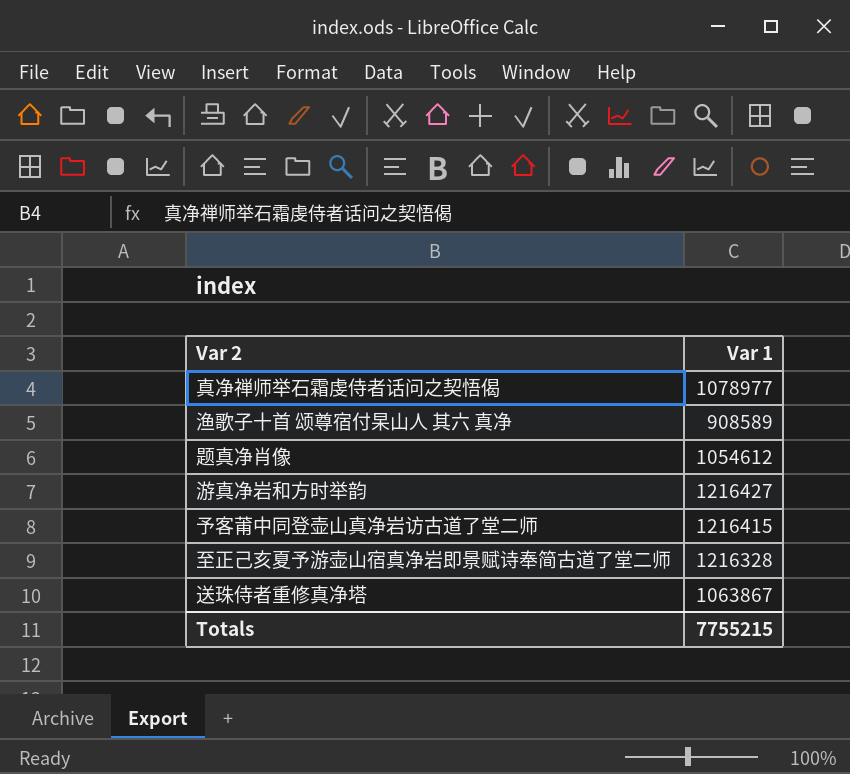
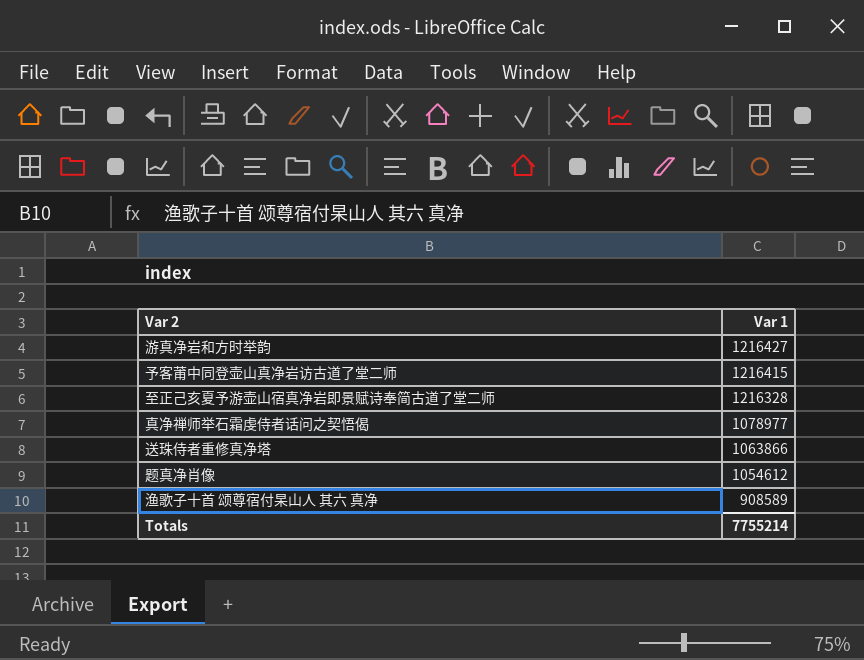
row order: none -> Var 1 descending
送珠侍者重修真净塔 | Var 1: 1063867 -> 1063866
Totals | Var 1: 7755215 -> 7755214

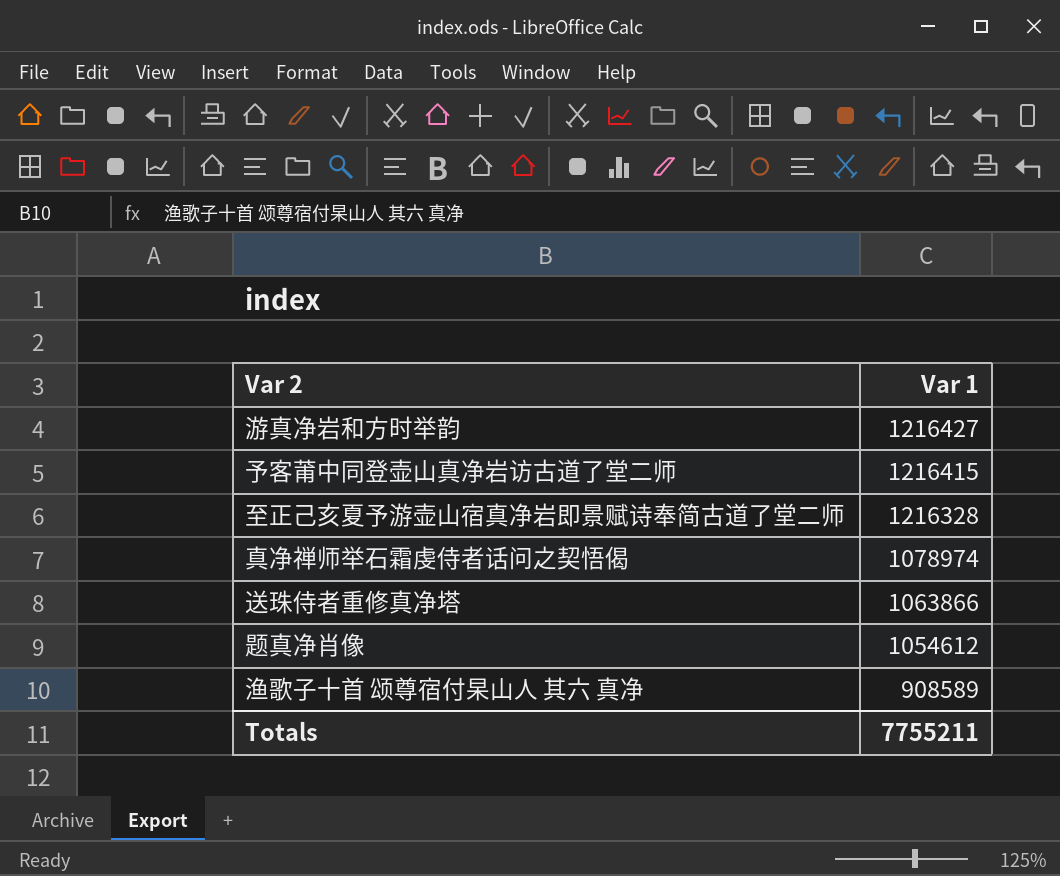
真净禅师举石霜虔侍者话问之契悟偈 | Var 1: 1078977 -> 1078974
Totals | Var 1: 7755214 -> 7755211

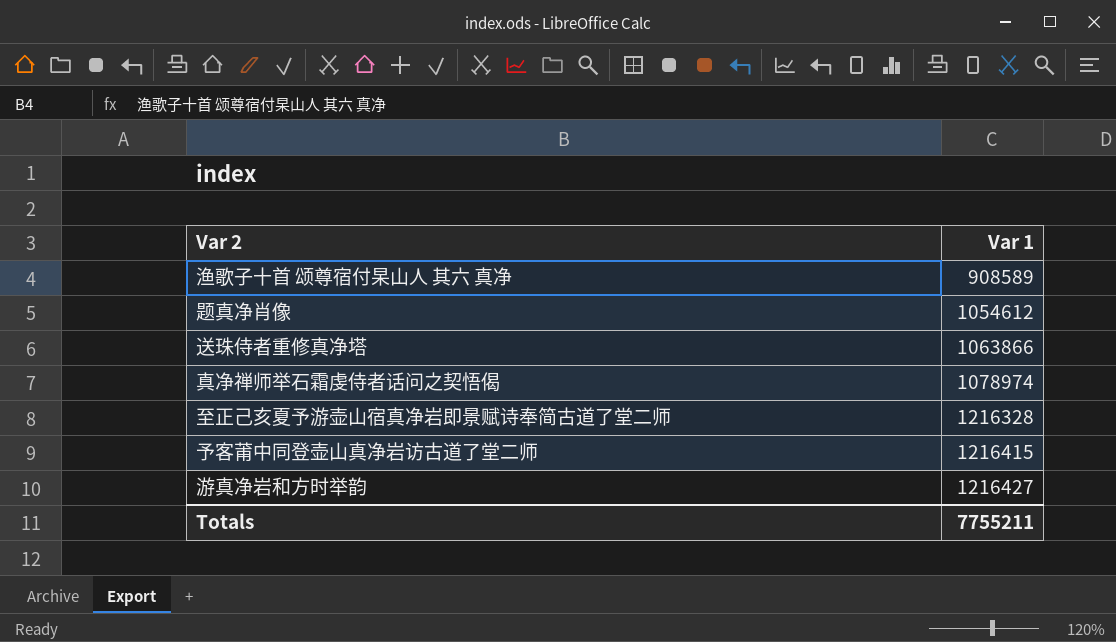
row order: Var 1 descending -> Var 1 ascending

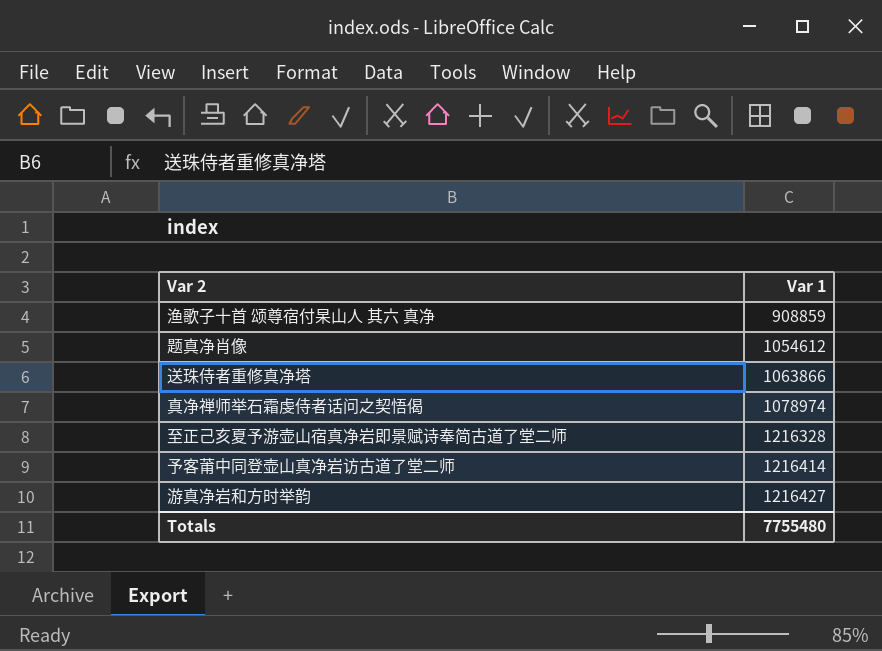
渔歌子十首 颂尊宿付杲山人 其六 真净 | Var 1: 908589 -> 908859
予客莆中同登壶山真净岩访古道了堂二师 | Var 1: 1216415 -> 1216414
Totals | Var 1: 7755211 -> 7755480

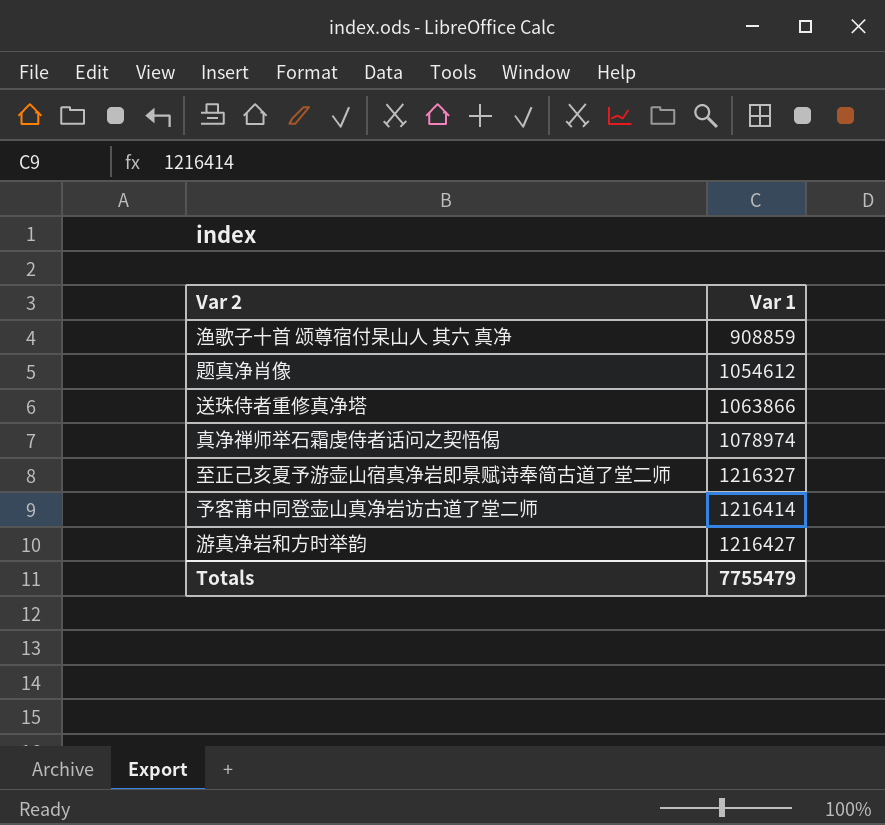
至正己亥夏予游壶山宿真净岩即景赋诗奉简古道了堂二师 | Var 1: 1216328 -> 1216327
Totals | Var 1: 7755480 -> 7755479

